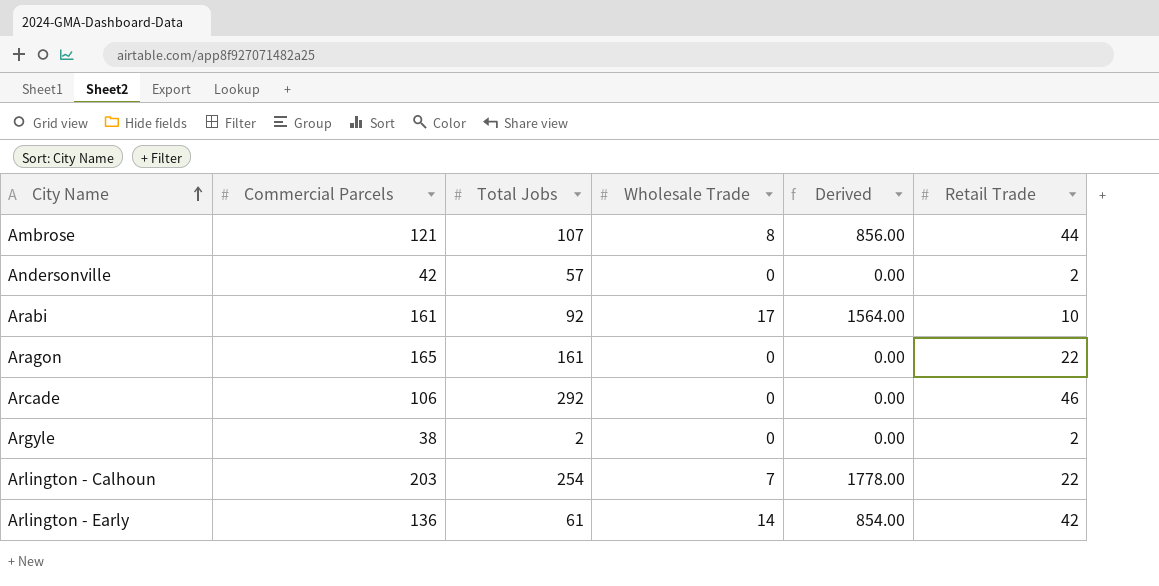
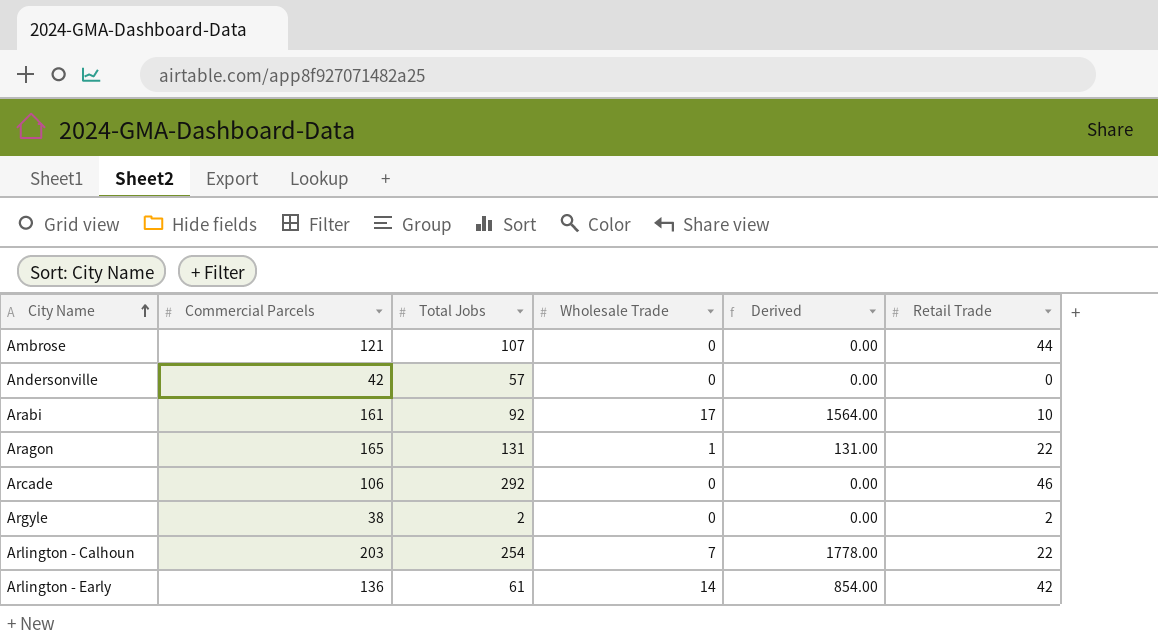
Ambrose | Wholesale Trade: 8 -> 0
Ambrose | Derived: 856.00 -> 0.00
Andersonville | Retail Trade: 2 -> 0
Aragon | Total Jobs: 161 -> 131
Aragon | Wholesale Trade: 0 -> 1
Aragon | Derived: 0.00 -> 131.00

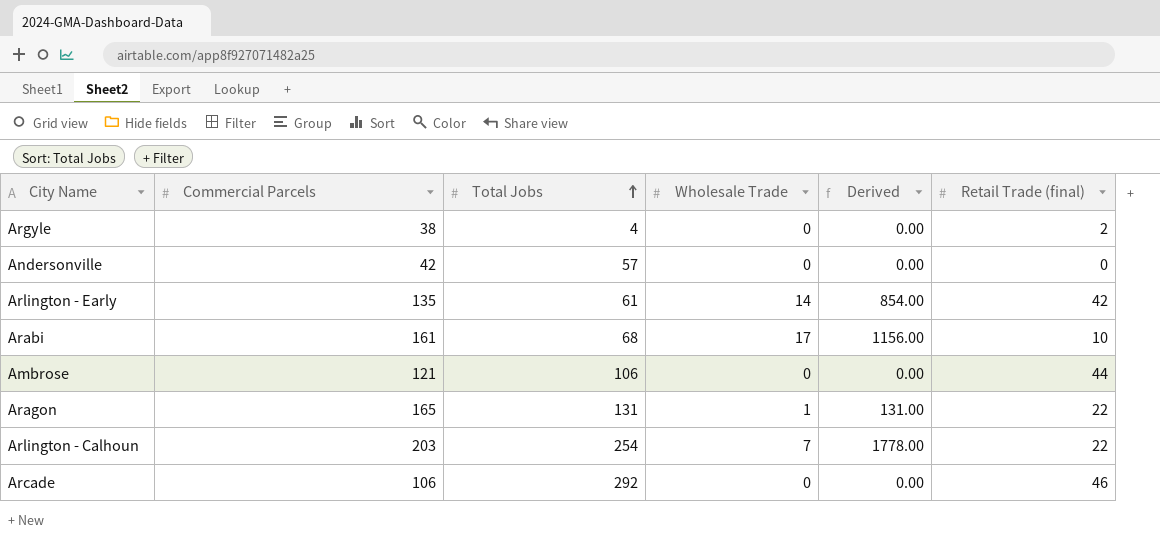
row order: City Name ascending -> Total Jobs ascending
column name: Retail Trade -> Retail Trade (final)
Argyle | Total Jobs: 2 -> 4
Arlington - Early | Commercial Parcels: 136 -> 135
Arabi | Total Jobs: 92 -> 68
Arabi | Derived: 1564.00 -> 1156.00
Ambrose | Total Jobs: 107 -> 106

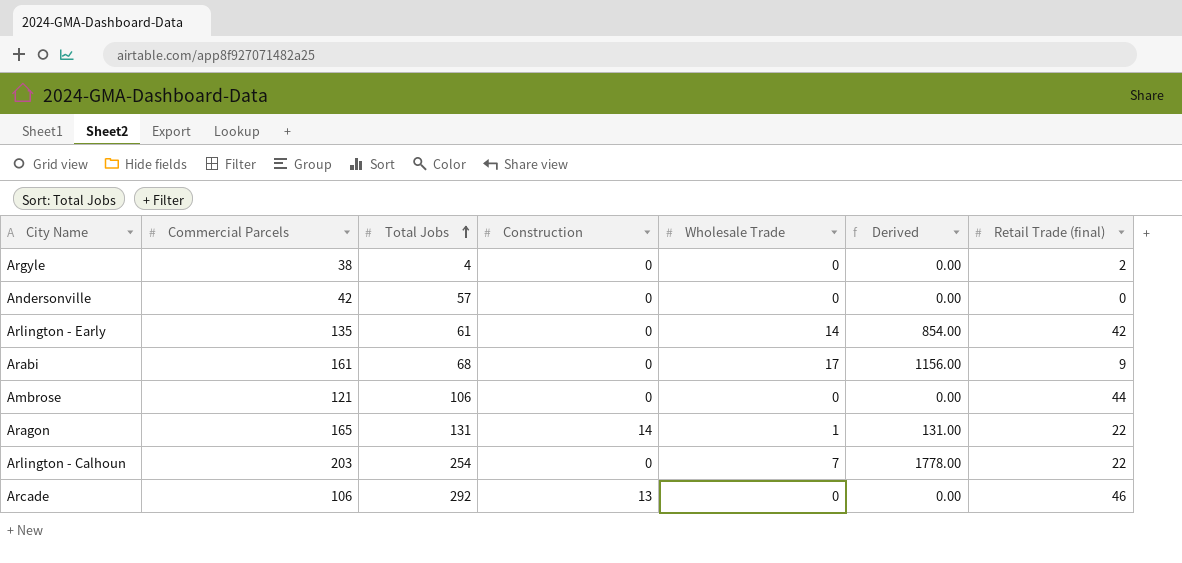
column Construction | position: none -> 4
Arabi | Retail Trade (final): 10 -> 9

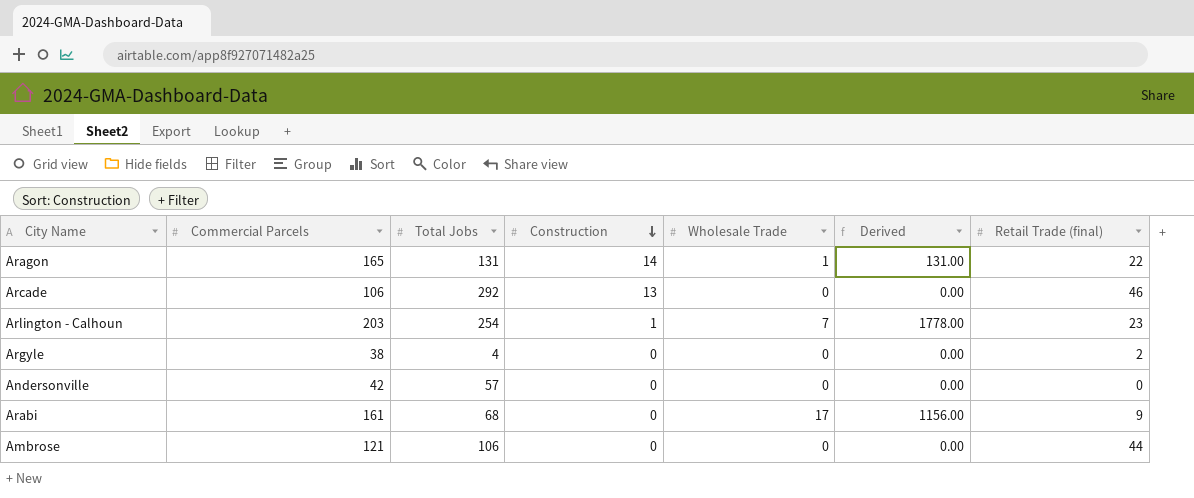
row order: Total Jobs ascending -> Construction descending
row Arlington - Early: 135 | 61 | 0 | 14 | 854.00 | 42 -> none
Arlington - Calhoun | Construction: 0 -> 1
Arlington - Calhoun | Retail Trade (final): 22 -> 23

